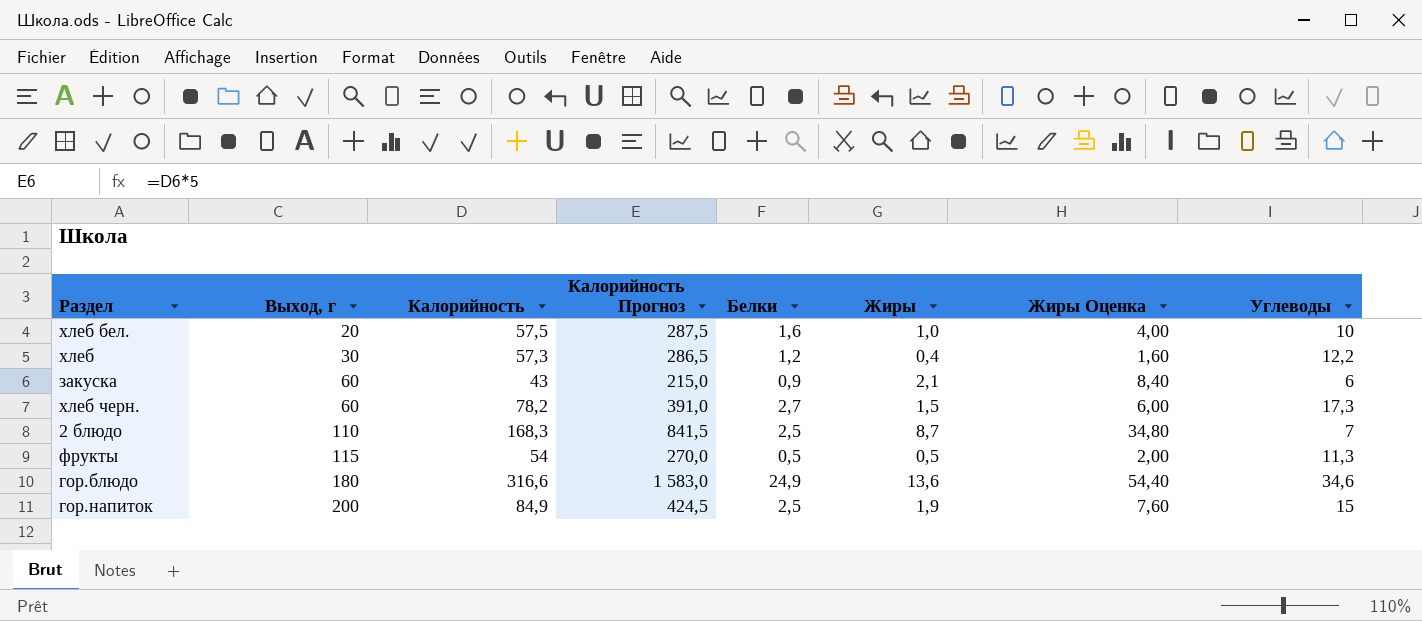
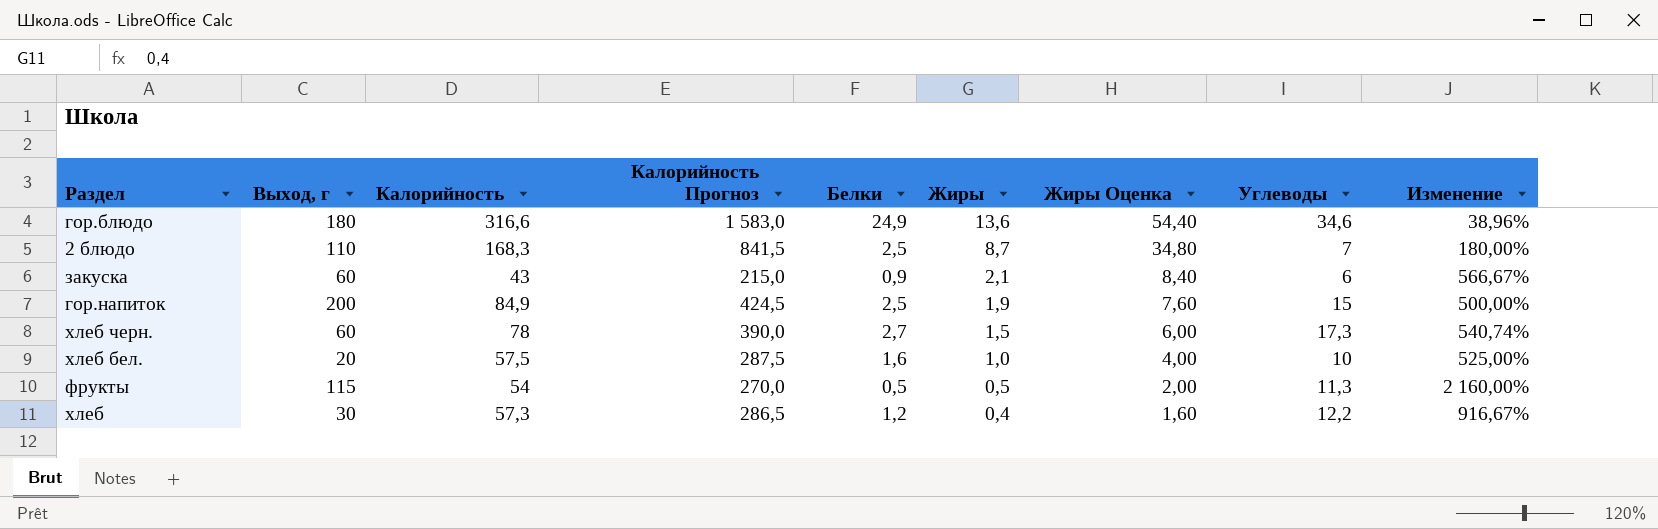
row order: Выход, г ascending -> Жиры descending
column Изменение | formula: none -> ([Углеводы] - [Белки]) / [Белки]
хлеб черн. | Калорийность: 78,2 -> 78
хлеб черн. | Калорийность Прогноз: 391,0 -> 390,0

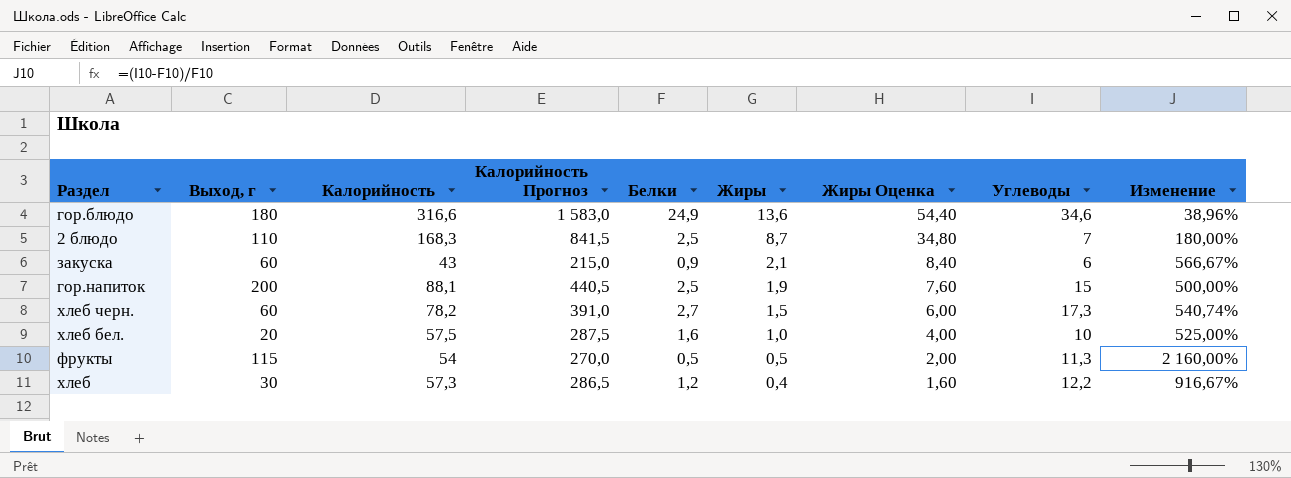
гор.напиток | Калорийность: 84,9 -> 88,1
гор.напиток | Калорийность Прогноз: 424,5 -> 440,5
хлеб черн. | Калорийность: 78 -> 78,2
хлеб черн. | Калорийность Прогноз: 390,0 -> 391,0

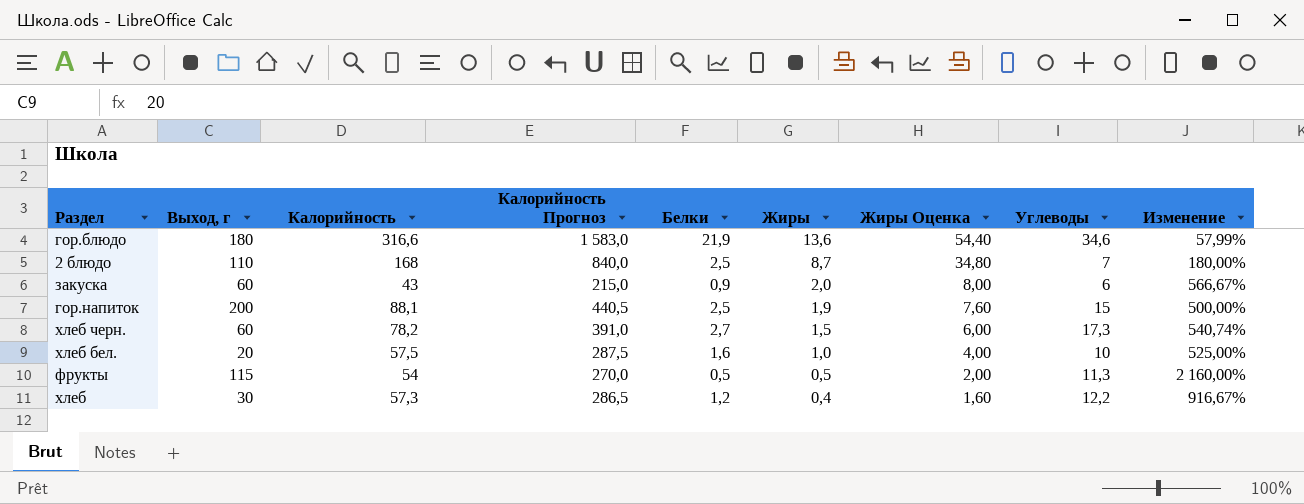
гор.блюдо | Белки: 24,9 -> 21,9
гор.блюдо | Изменение: 38,96% -> 57,99%
2 блюдо | Калорийность: 168,3 -> 168
2 блюдо | Калорийность Прогноз: 841,5 -> 840,0
закуска | Жиры: 2,1 -> 2,0
закуска | Жиры Оценка: 8,40 -> 8,00

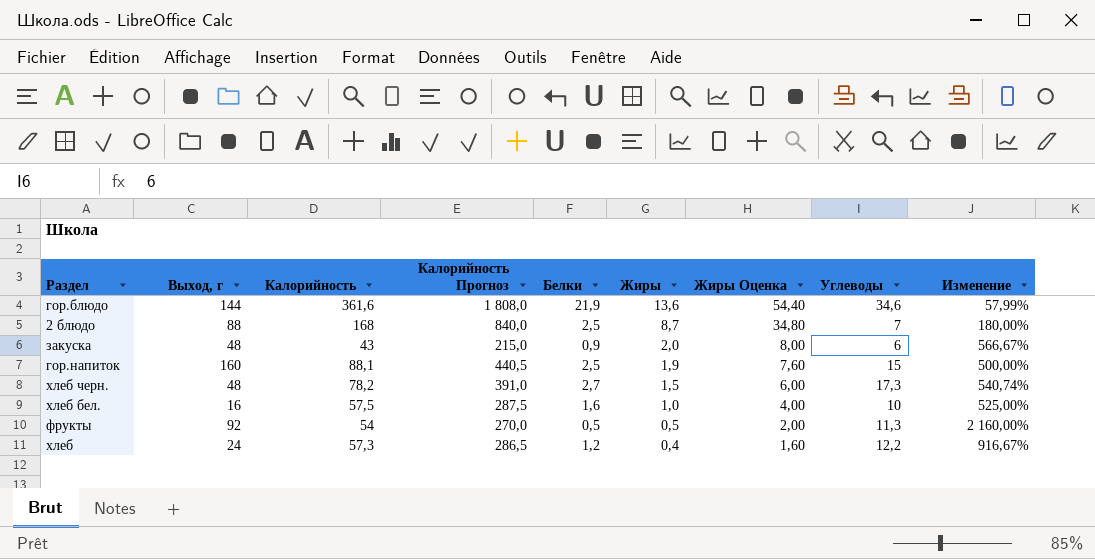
гор.блюдо | Выход, г: 180 -> 144
гор.блюдо | Калорийность: 316,6 -> 361,6
гор.блюдо | Калорийность Прогноз: 1 583,0 -> 1 808,0
2 блюдо | Выход, г: 110 -> 88
закуска | Выход, г: 60 -> 48
гор.напиток | Выход, г: 200 -> 160
хлеб черн. | Выход, г: 60 -> 48
хлеб бел. | Выход, г: 20 -> 16
фрукты | Выход, г: 115 -> 92
хлеб | Выход, г: 30 -> 24

